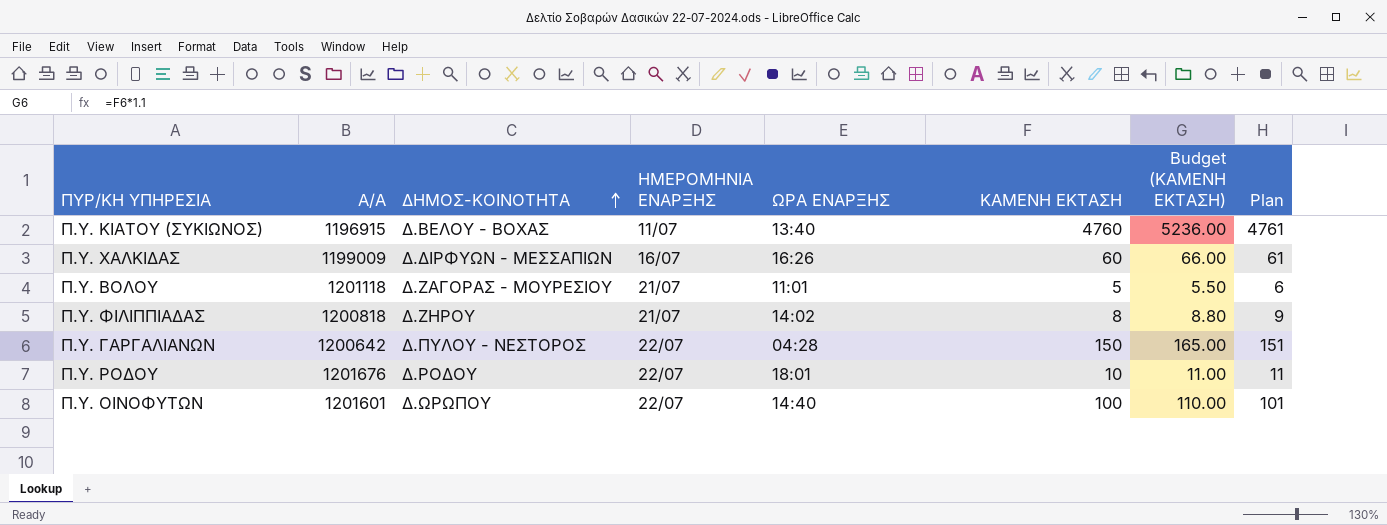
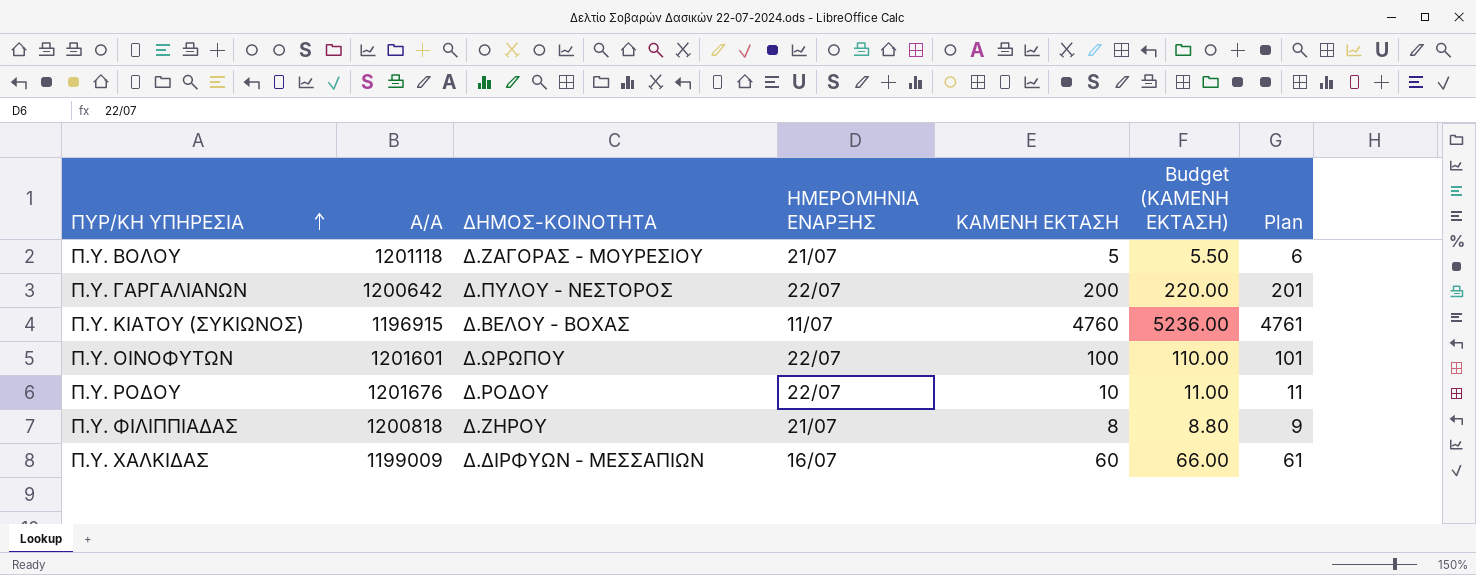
row order: ΔΗΜΟΣ-ΚΟΙΝΟΤΗΤΑ ascending -> ΠΥΡ/ΚΗ ΥΠΗΡΕΣΙΑ ascending
column ΩΡΑ ΕΝΑΡΞΗΣ | position: 5 -> none
Π.Υ. ΓΑΡΓΑΛΙΑΝΩΝ | ΚΑΜΕΝΗ ΕΚΤΑΣΗ: 150 -> 200
Π.Υ. ΓΑΡΓΑΛΙΑΝΩΝ | Budget (ΚΑΜΕΝΗ ΕΚΤΑΣΗ): 165.00 -> 220.00
Π.Υ. ΓΑΡΓΑΛΙΑΝΩΝ | Plan: 151 -> 201

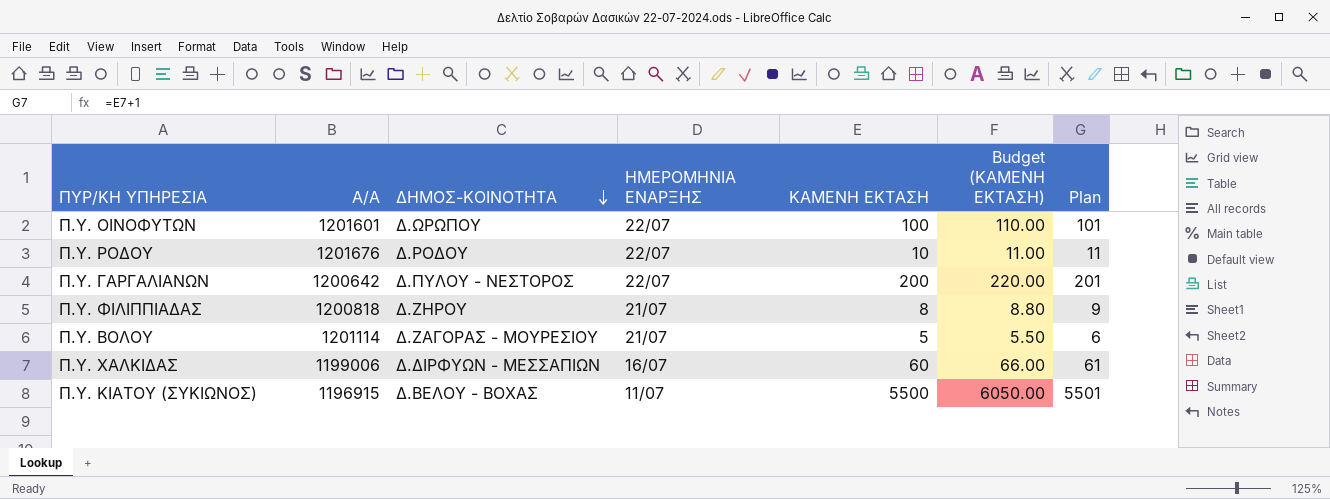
row order: ΠΥΡ/ΚΗ ΥΠΗΡΕΣΙΑ ascending -> ΔΗΜΟΣ-ΚΟΙΝΟΤΗΤΑ descending
Π.Υ. ΒΟΛΟΥ | Α/Α: 1201118 -> 1201114
Π.Υ. ΧΑΛΚΙΔΑΣ | Α/Α: 1199009 -> 1199006
Π.Υ. ΚΙΑΤΟΥ (ΣΥΚΙΩΝΟΣ) | ΚΑΜΕΝΗ ΕΚΤΑΣΗ: 4760 -> 5500
Π.Υ. ΚΙΑΤΟΥ (ΣΥΚΙΩΝΟΣ) | Budget (ΚΑΜΕΝΗ ΕΚΤΑΣΗ): 5236.00 -> 6050.00
Π.Υ. ΚΙΑΤΟΥ (ΣΥΚΙΩΝΟΣ) | Plan: 4761 -> 5501

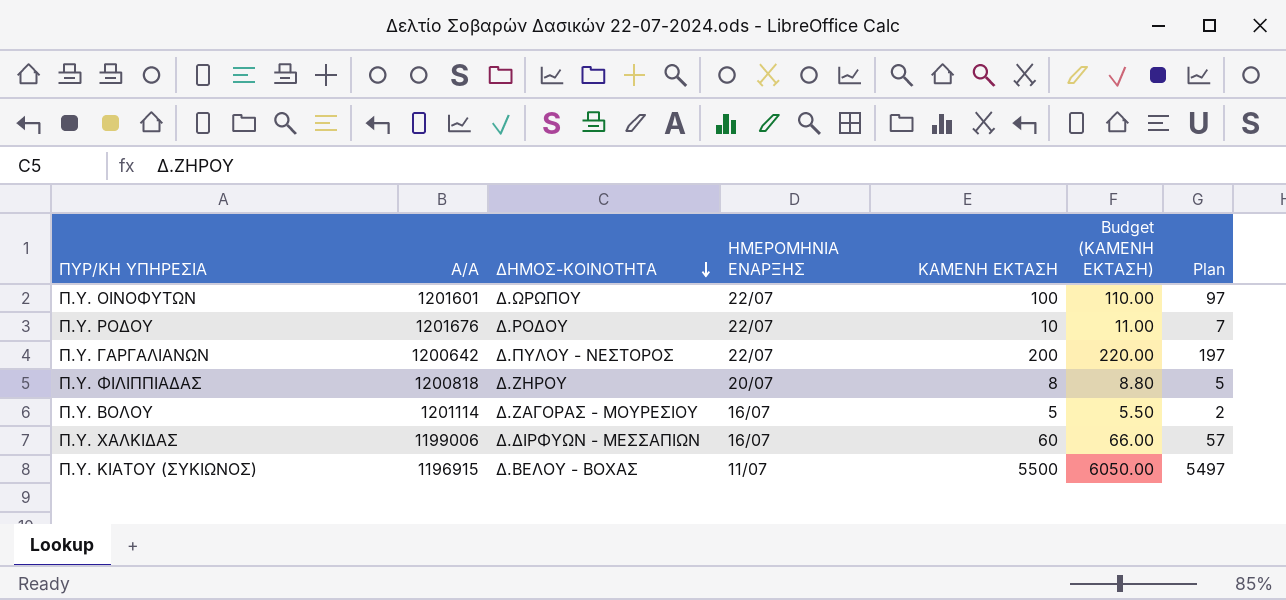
column Plan | formula: [ΚΑΜΕΝΗ ΕΚΤΑΣΗ] + 1 -> [ΚΑΜΕΝΗ ΕΚΤΑΣΗ] - 3
Π.Υ. ΦΙΛΙΠΠΙΑΔΑΣ | ΗΜΕΡΟΜΗΝΙΑ ΕΝΑΡΞΗΣ: 21/07 -> 20/07
Π.Υ. ΒΟΛΟΥ | ΗΜΕΡΟΜΗΝΙΑ ΕΝΑΡΞΗΣ: 21/07 -> 16/07

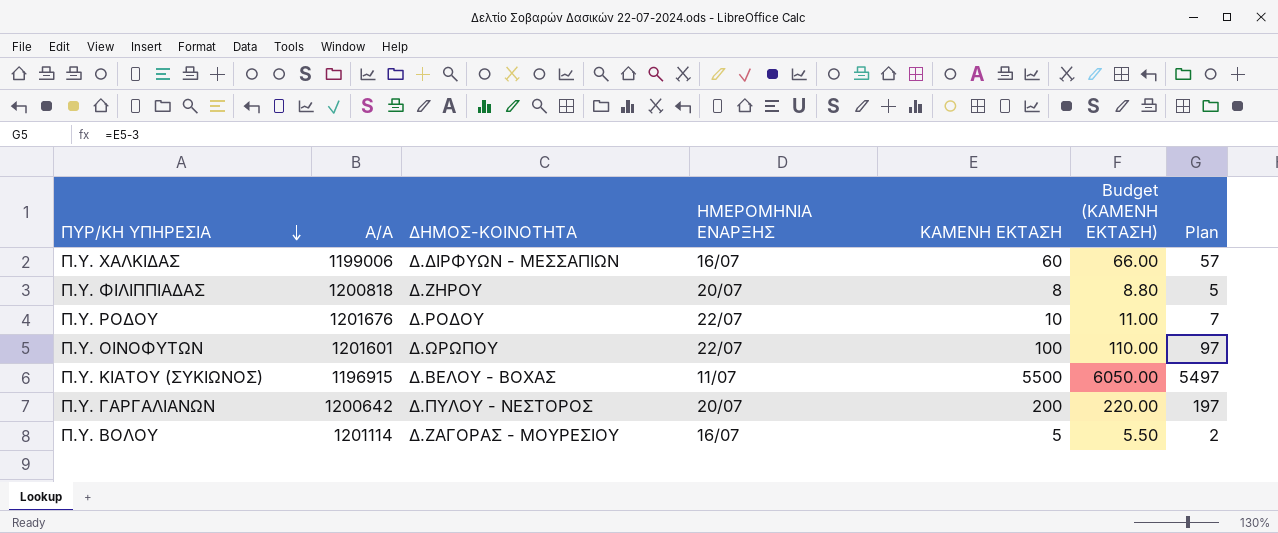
row order: ΔΗΜΟΣ-ΚΟΙΝΟΤΗΤΑ descending -> ΠΥΡ/ΚΗ ΥΠΗΡΕΣΙΑ descending
Π.Υ. ΓΑΡΓΑΛΙΑΝΩΝ | ΗΜΕΡΟΜΗΝΙΑ ΕΝΑΡΞΗΣ: 22/07 -> 20/07

